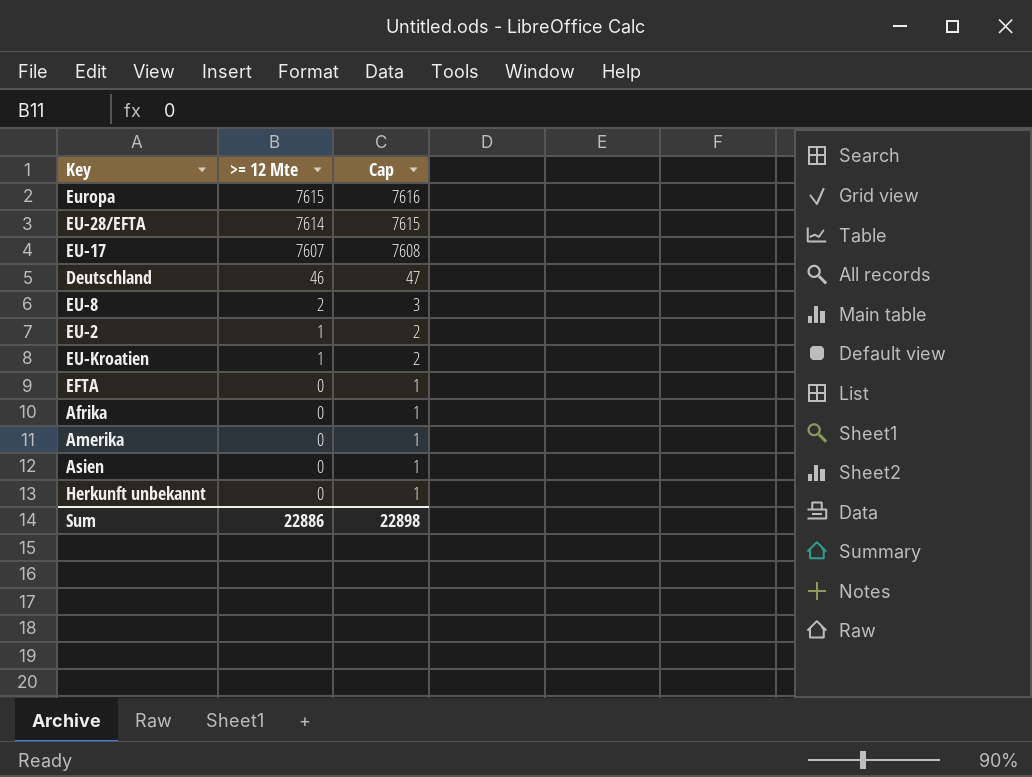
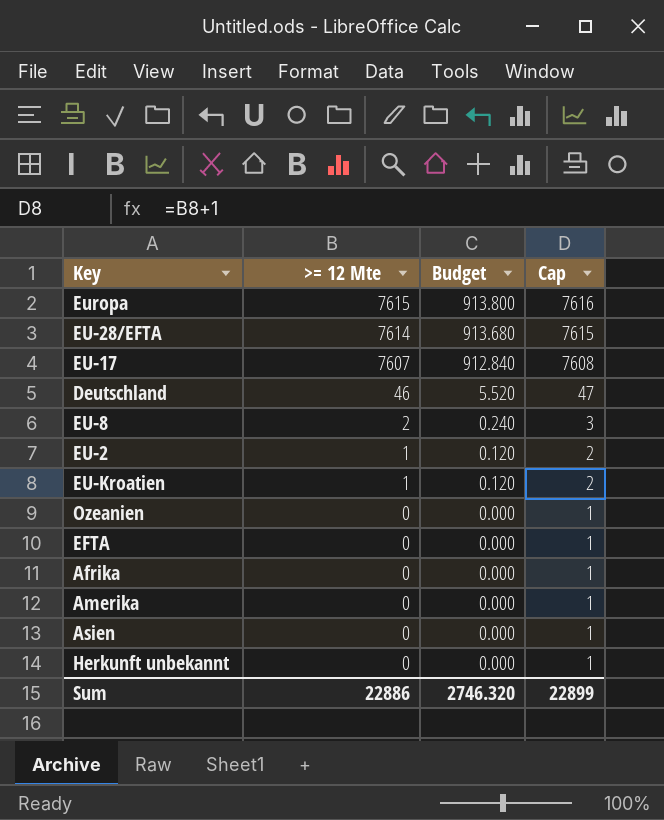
column Budget | formula: none -> [>= 12 Mte] * 0.12
row Ozeanien: none -> 0 | 0.000 | 1
Sum | Cap: 22898 -> 22899

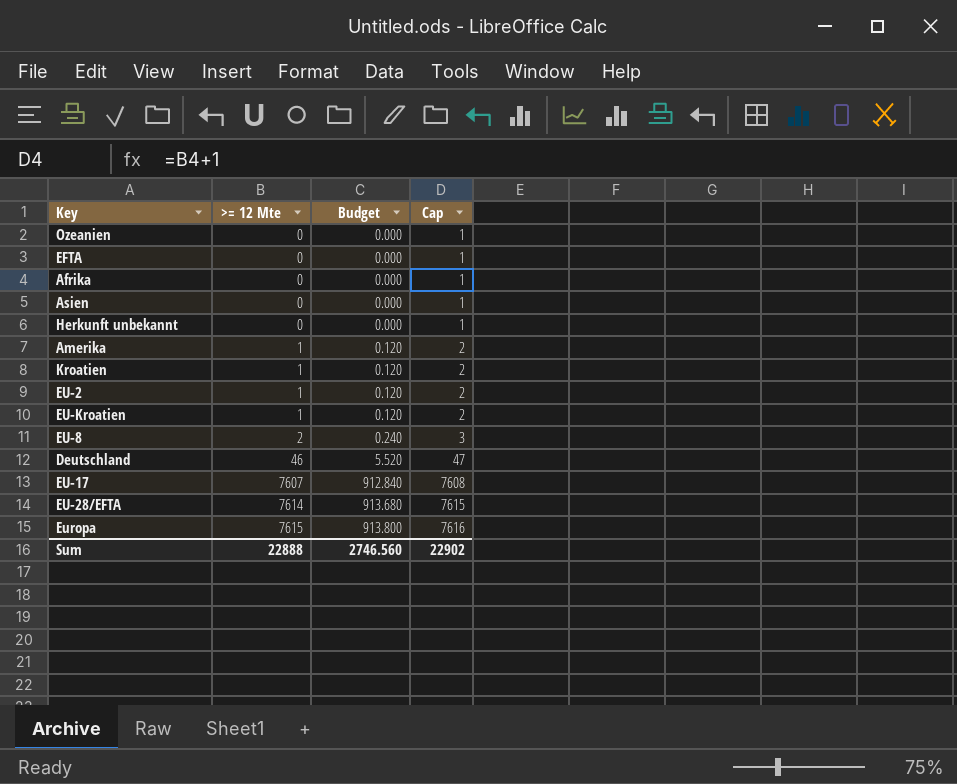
row order: >= 12 Mte descending -> >= 12 Mte ascending
Amerika | >= 12 Mte: 0 -> 1
Amerika | Budget: 0.000 -> 0.120
Amerika | Cap: 1 -> 2
row Kroatien: none -> 1 | 0.120 | 2
Sum | >= 12 Mte: 22886 -> 22888
Sum | Budget: 2746.320 -> 2746.560
Sum | Cap: 22899 -> 22902

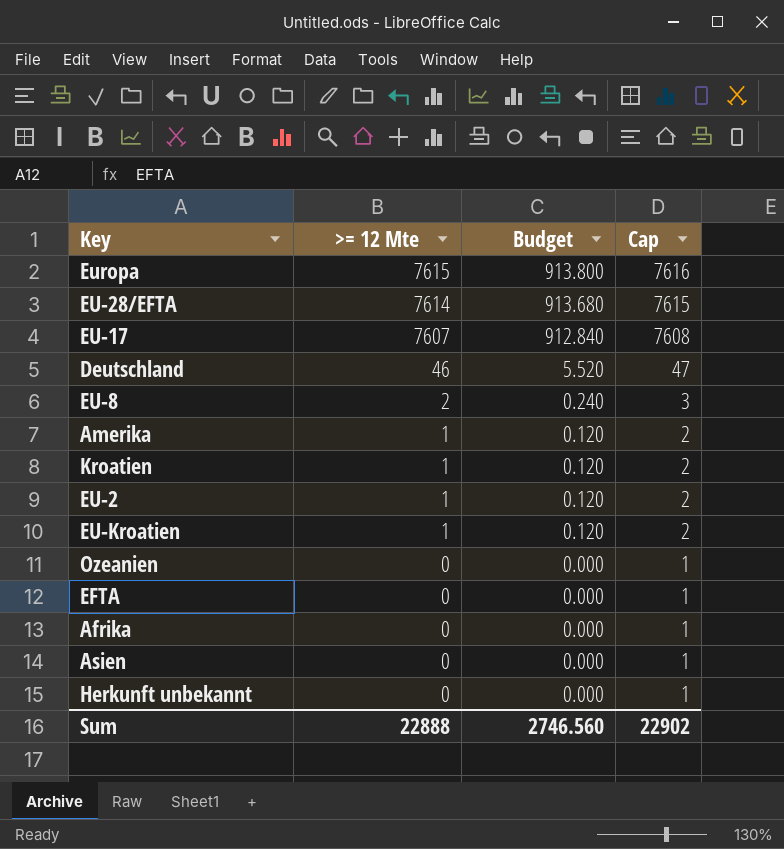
row order: >= 12 Mte ascending -> >= 12 Mte descending

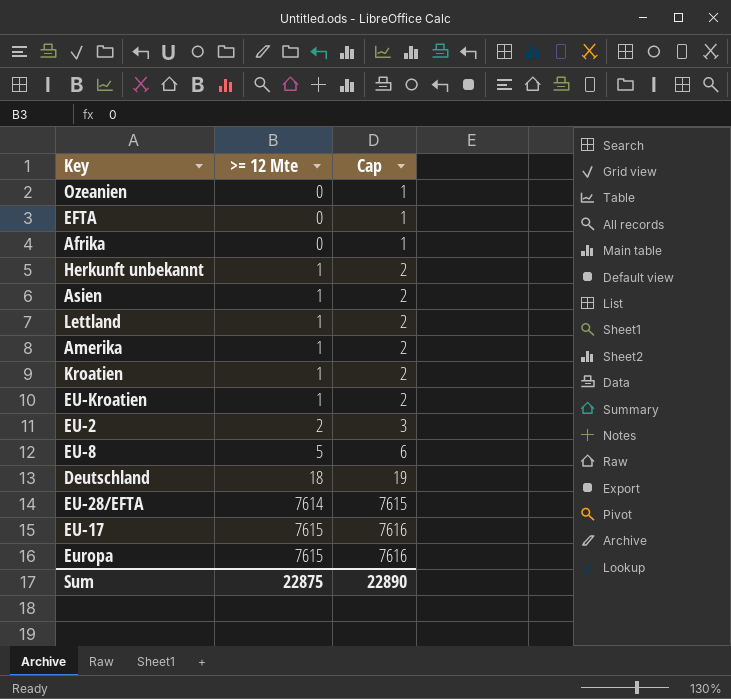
row order: >= 12 Mte descending -> >= 12 Mte ascending
column Budget | formula: [>= 12 Mte] * 0.12 -> none
Herkunft unbekannt | >= 12 Mte: 0 -> 1
Herkunft unbekannt | Cap: 1 -> 2
Asien | >= 12 Mte: 0 -> 1
Asien | Cap: 1 -> 2
row Lettland: none -> 1 | 2
EU-2 | >= 12 Mte: 1 -> 2
EU-2 | Cap: 2 -> 3
EU-8 | >= 12 Mte: 2 -> 5
EU-8 | Cap: 3 -> 6
Deutschland | >= 12 Mte: 46 -> 18
Deutschland | Cap: 47 -> 19
EU-17 | >= 12 Mte: 7607 -> 7615
EU-17 | Cap: 7608 -> 7616
Sum | >= 12 Mte: 22888 -> 22875
Sum | Cap: 22902 -> 22890

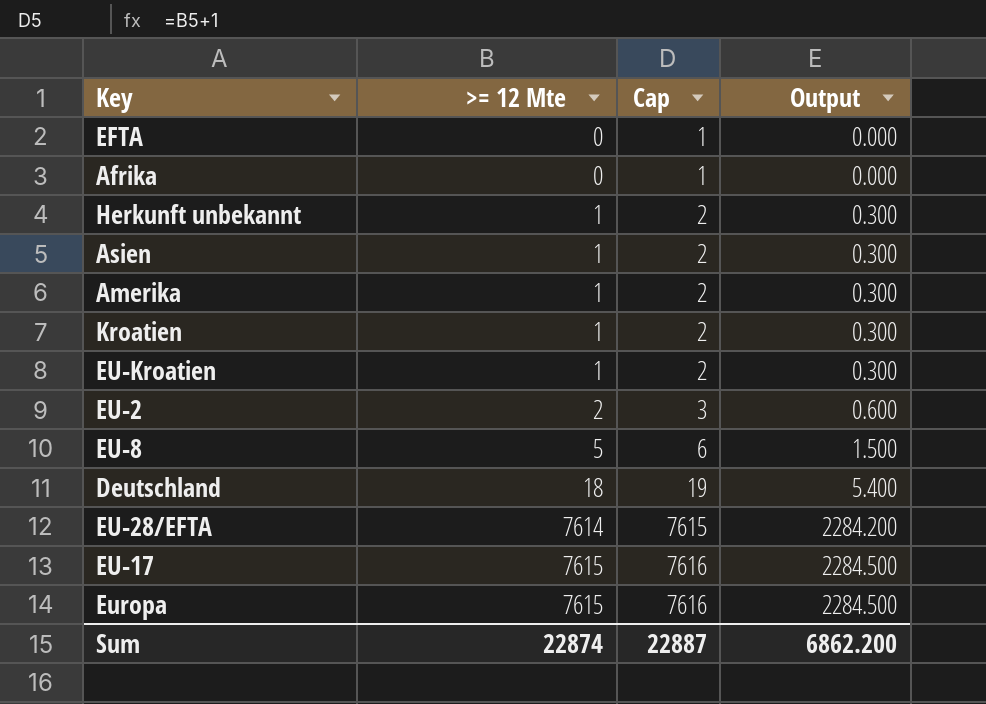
column Output | formula: none -> [>= 12 Mte] * 0.3
row Ozeanien: 0 | 1 -> none
row Lettland: 1 | 2 -> none
Sum | >= 12 Mte: 22875 -> 22874
Sum | Cap: 22890 -> 22887

